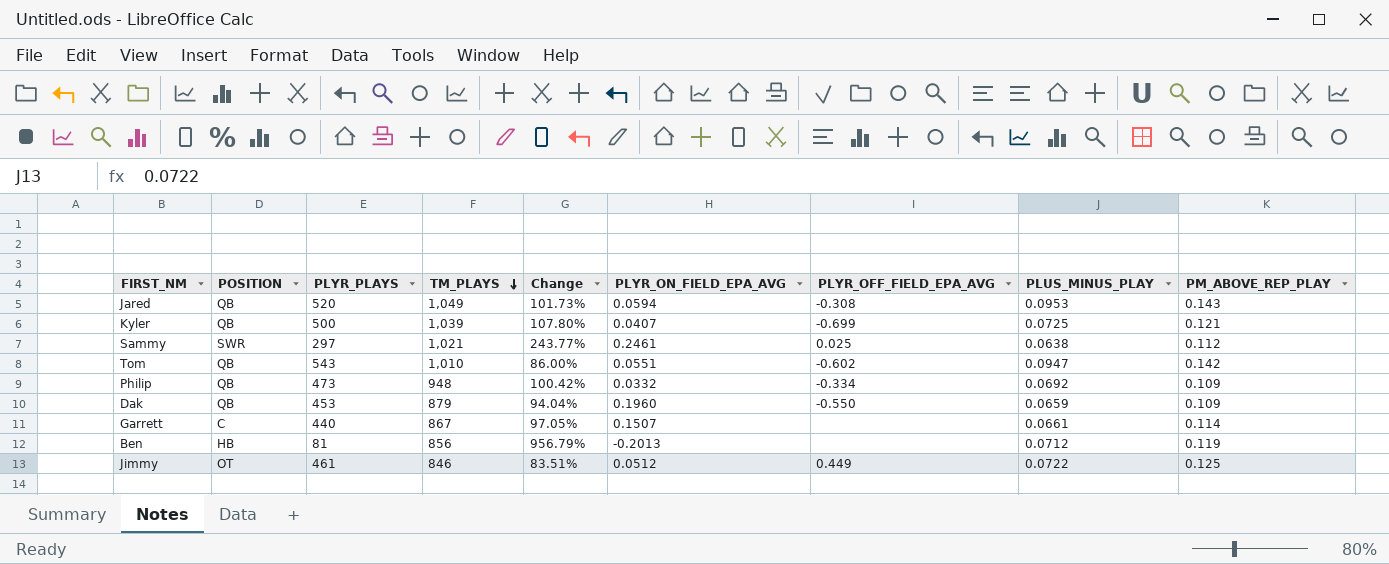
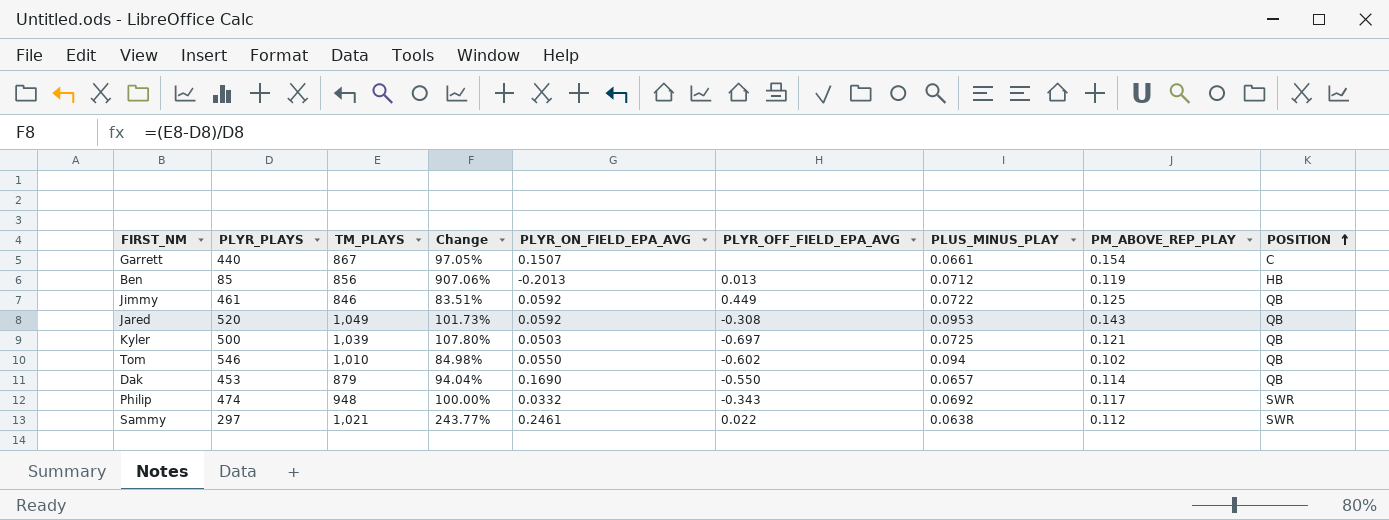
row order: TM_PLAYS descending -> POSITION ascending
column POSITION | position: 2 -> 9
Garrett | PM_ABOVE_REP_PLAY: 0.114 -> 0.154
Ben | PLYR_PLAYS: 81 -> 85
Ben | Change: 956.79% -> 907.06%
Ben | PLYR_OFF_FIELD_EPA_AVG: none -> 0.013
Jimmy | PLYR_ON_FIELD_EPA_AVG: 0.0512 -> 0.0592
Jimmy | POSITION: OT -> QB
Jared | PLYR_ON_FIELD_EPA_AVG: 0.0594 -> 0.0592
Kyler | PLYR_ON_FIELD_EPA_AVG: 0.0407 -> 0.0503
Kyler | PLYR_OFF_FIELD_EPA_AVG: -0.699 -> -0.697
Tom | PLYR_PLAYS: 543 -> 546
Tom | Change: 86.00% -> 84.98%
Tom | PLYR_ON_FIELD_EPA_AVG: 0.0551 -> 0.0550
Tom | PLUS_MINUS_PLAY: 0.0947 -> 0.094
Tom | PM_ABOVE_REP_PLAY: 0.142 -> 0.102
Dak | PLYR_ON_FIELD_EPA_AVG: 0.1960 -> 0.1690
Dak | PLUS_MINUS_PLAY: 0.0659 -> 0.0657
Dak | PM_ABOVE_REP_PLAY: 0.109 -> 0.114
Philip | PLYR_PLAYS: 473 -> 474
Philip | Change: 100.42% -> 100.00%
Philip | PLYR_OFF_FIELD_EPA_AVG: -0.334 -> -0.343
Philip | PM_ABOVE_REP_PLAY: 0.109 -> 0.117
Philip | POSITION: QB -> SWR
Sammy | PLYR_OFF_FIELD_EPA_AVG: 0.025 -> 0.022

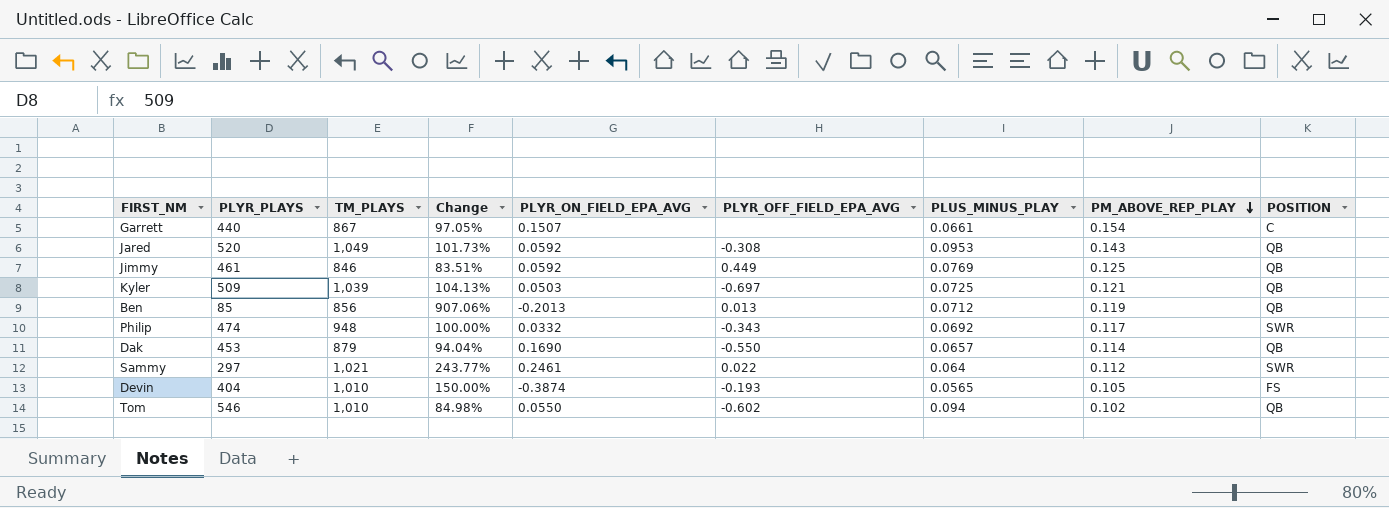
row order: POSITION ascending -> PM_ABOVE_REP_PLAY descending
Jimmy | PLUS_MINUS_PLAY: 0.0722 -> 0.0769
Kyler | PLYR_PLAYS: 500 -> 509
Kyler | Change: 107.80% -> 104.13%
Ben | POSITION: HB -> QB
Sammy | PLUS_MINUS_PLAY: 0.0638 -> 0.064
row Devin: none -> 404 | 1,010 | 150.00% | -0.3874 | -0.193 | 0.0565 | 0.105 | FS

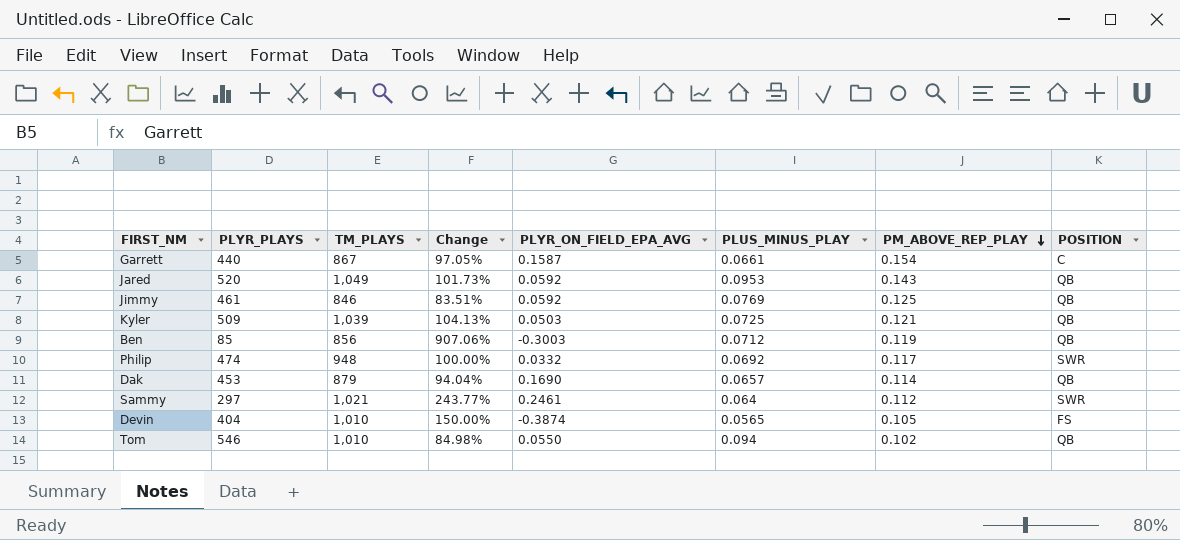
column PLYR_OFF_FIELD_EPA_AVG | position: 6 -> none
Garrett | PLYR_ON_FIELD_EPA_AVG: 0.1507 -> 0.1587
Ben | PLYR_ON_FIELD_EPA_AVG: -0.2013 -> -0.3003

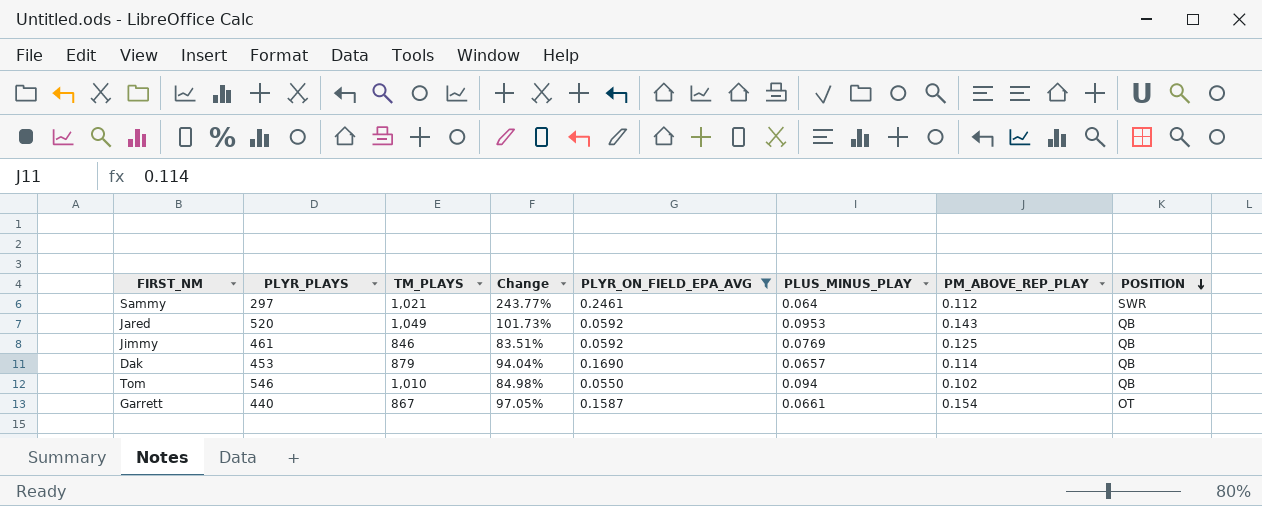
filter: none -> PLYR_ON_FIELD_EPA_AVG >= 0.0550
row order: PM_ABOVE_REP_PLAY descending -> POSITION descending
Garrett | POSITION: C -> OT

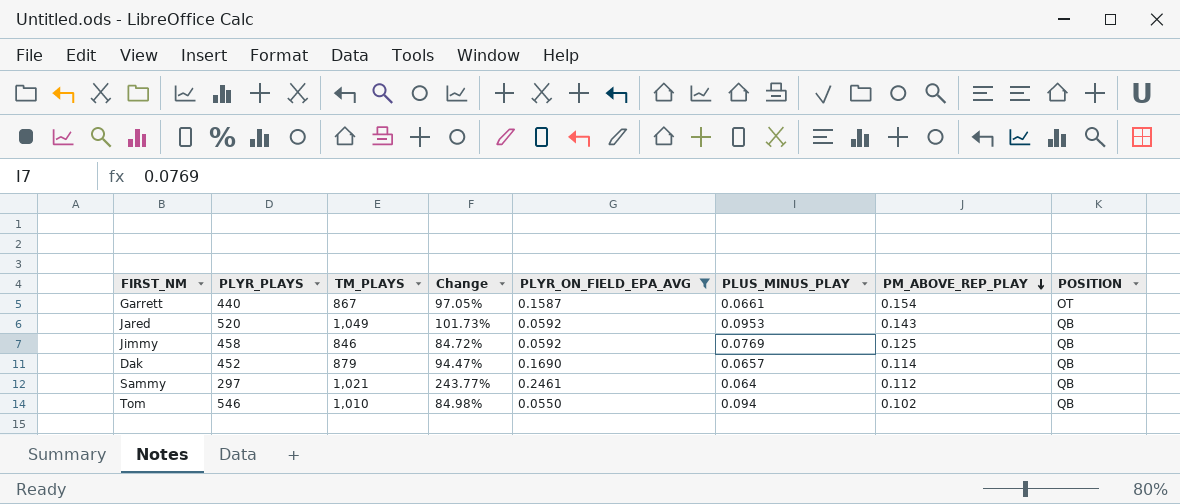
row order: POSITION descending -> PM_ABOVE_REP_PLAY descending
Jimmy | PLYR_PLAYS: 461 -> 458
Jimmy | Change: 83.51% -> 84.72%
Dak | PLYR_PLAYS: 453 -> 452
Dak | Change: 94.04% -> 94.47%
Sammy | POSITION: SWR -> QB

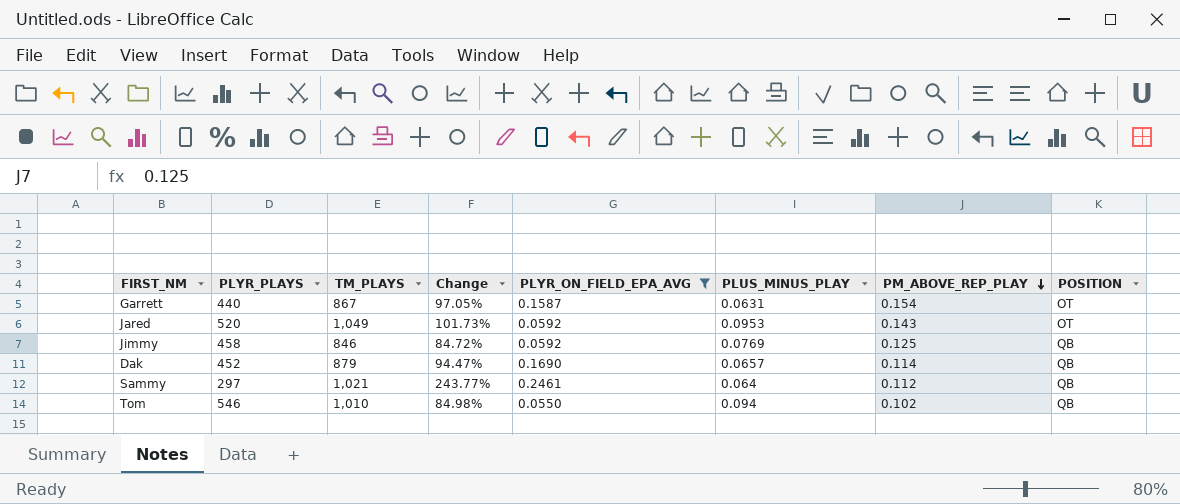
Garrett | PLUS_MINUS_PLAY: 0.0661 -> 0.0631
Jared | POSITION: QB -> OT

